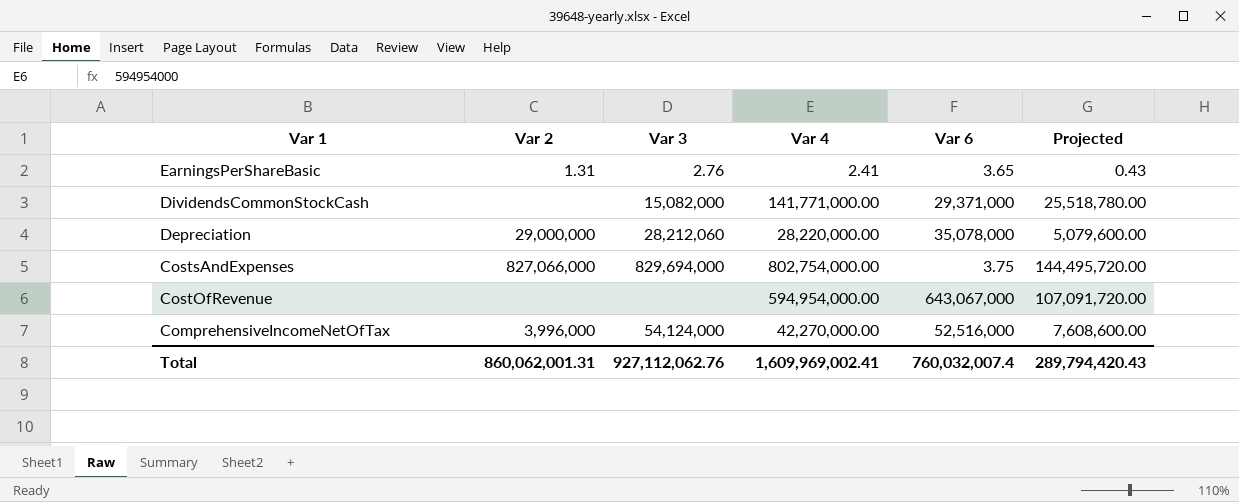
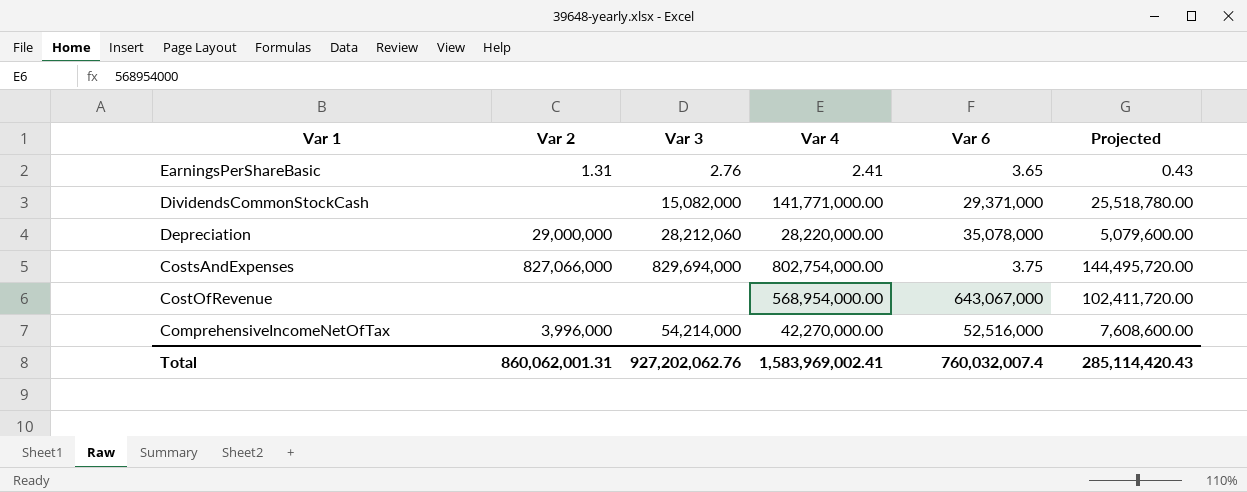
CostOfRevenue | Var 4: 594,954,000.00 -> 568,954,000.00
CostOfRevenue | Projected: 107,091,720.00 -> 102,411,720.00
ComprehensiveIncomeNetOfTax | Var 3: 54,124,000 -> 54,214,000
Total | Var 3: 927,112,062.76 -> 927,202,062.76
Total | Var 4: 1,609,969,002.41 -> 1,583,969,002.41
Total | Projected: 289,794,420.43 -> 285,114,420.43

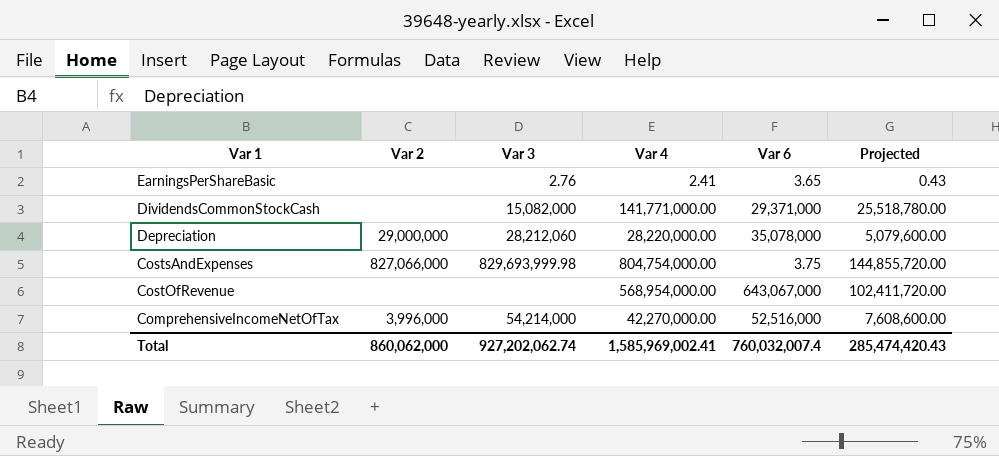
EarningsPerShareBasic | Var 2: 1.31 -> none
CostsAndExpenses | Var 3: 829,694,000 -> 829,693,999.98
CostsAndExpenses | Var 4: 802,754,000.00 -> 804,754,000.00
CostsAndExpenses | Projected: 144,495,720.00 -> 144,855,720.00
Total | Var 2: 860,062,001.31 -> 860,062,000
Total | Var 3: 927,202,062.76 -> 927,202,062.74
Total | Var 4: 1,583,969,002.41 -> 1,585,969,002.41
Total | Projected: 285,114,420.43 -> 285,474,420.43

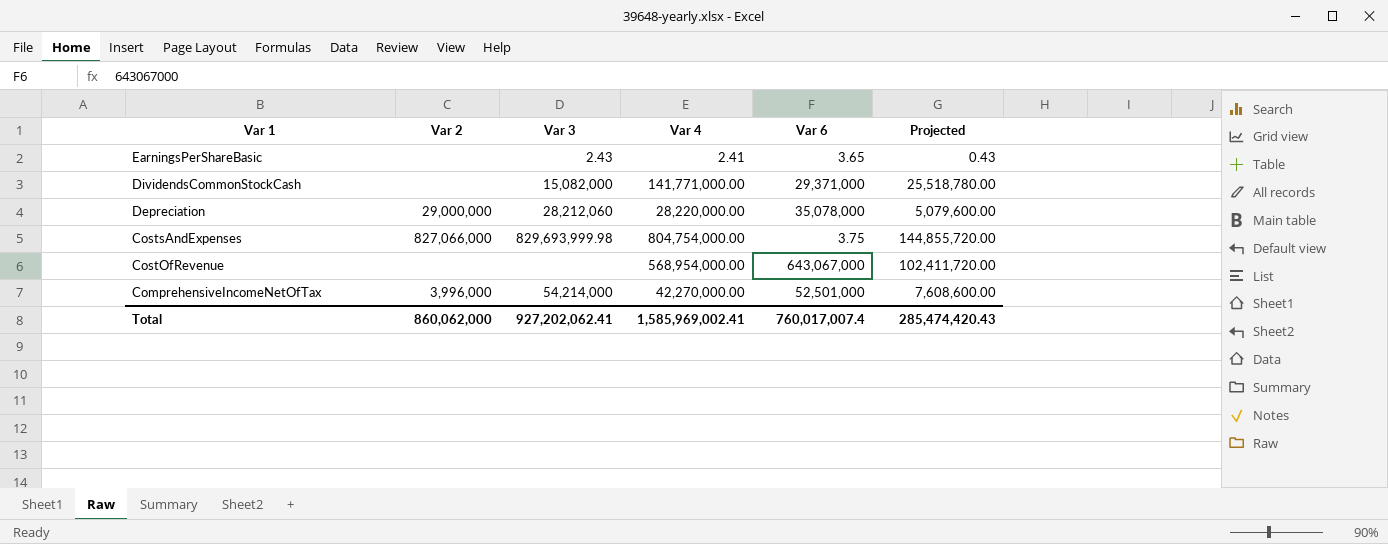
EarningsPerShareBasic | Var 3: 2.76 -> 2.43
ComprehensiveIncomeNetOfTax | Var 6: 52,516,000 -> 52,501,000
Total | Var 3: 927,202,062.74 -> 927,202,062.41
Total | Var 6: 760,032,007.4 -> 760,017,007.4

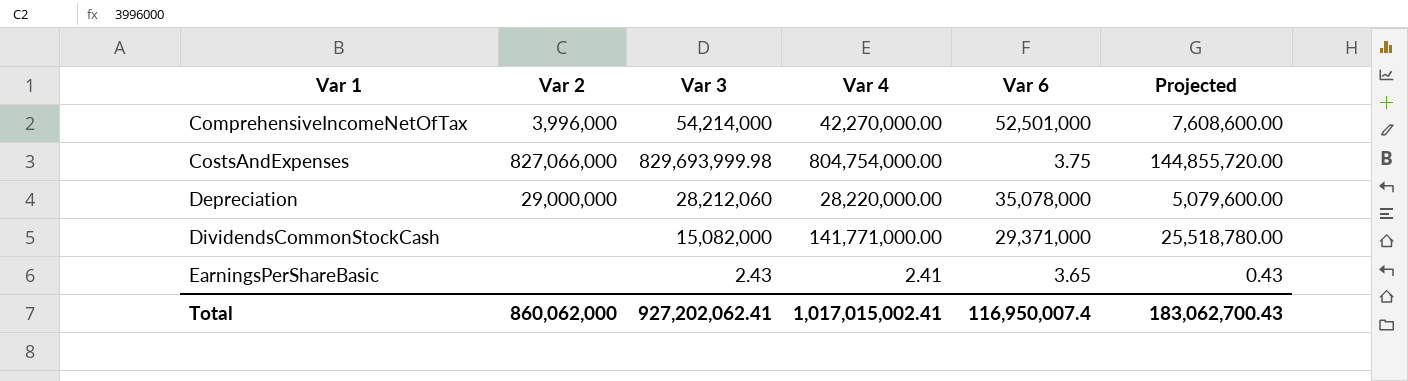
row order: Var 1 descending -> Var 1 ascending
row CostOfRevenue: none | none | 568,954,000.00 | 643,067,000 | 102,411,720.00 -> none
Total | Var 4: 1,585,969,002.41 -> 1,017,015,002.41
Total | Var 6: 760,017,007.4 -> 116,950,007.4
Total | Projected: 285,474,420.43 -> 183,062,700.43

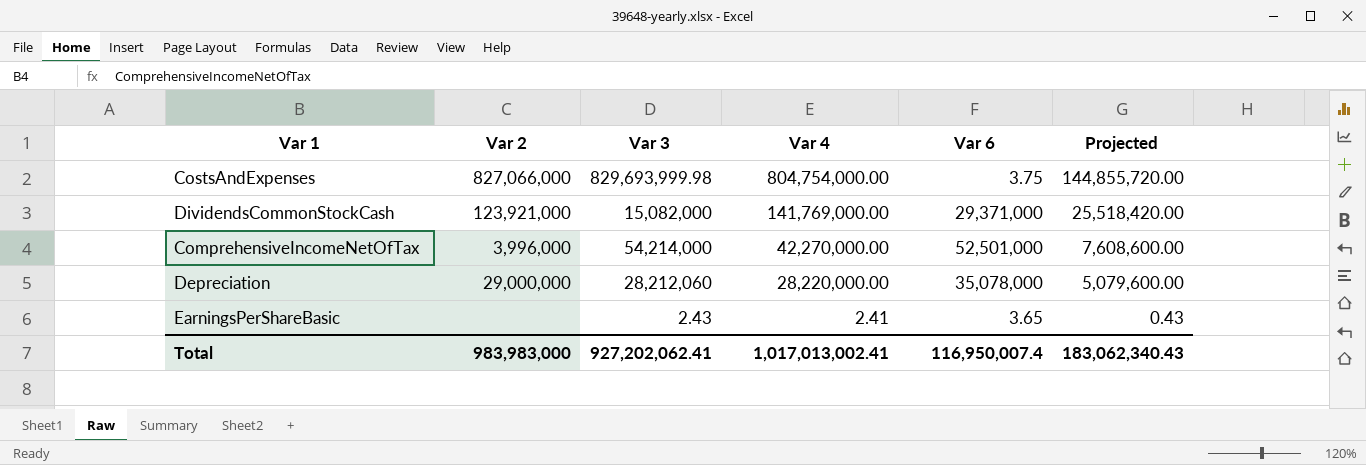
row order: Var 1 ascending -> Var 4 descending
DividendsCommonStockCash | Var 2: none -> 123,921,000
DividendsCommonStockCash | Var 4: 141,771,000.00 -> 141,769,000.00
DividendsCommonStockCash | Projected: 25,518,780.00 -> 25,518,420.00
Total | Var 2: 860,062,000 -> 983,983,000
Total | Var 4: 1,017,015,002.41 -> 1,017,013,002.41
Total | Projected: 183,062,700.43 -> 183,062,340.43

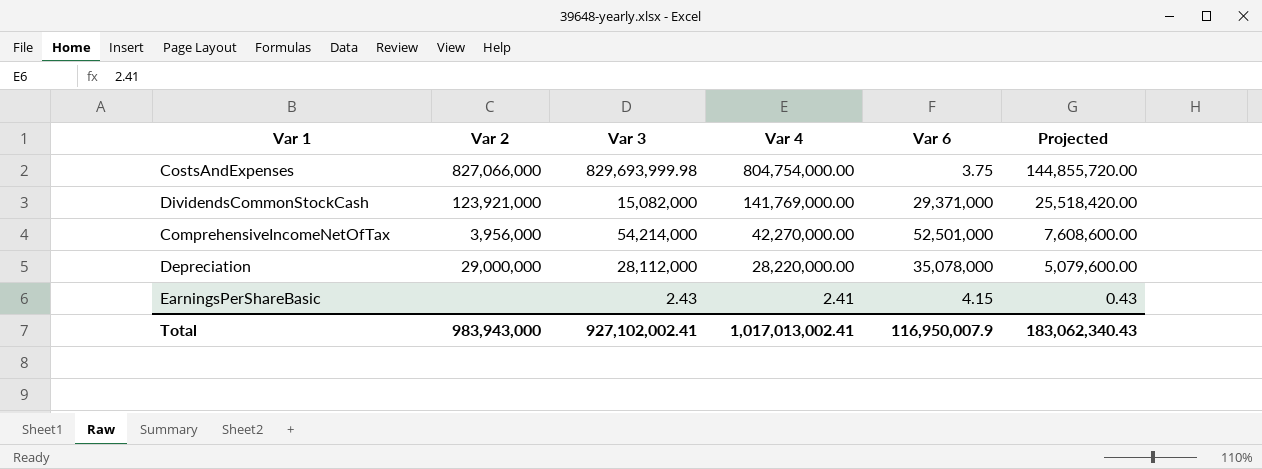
ComprehensiveIncomeNetOfTax | Var 2: 3,996,000 -> 3,956,000
Depreciation | Var 3: 28,212,060 -> 28,112,000
EarningsPerShareBasic | Var 6: 3.65 -> 4.15
Total | Var 2: 983,983,000 -> 983,943,000
Total | Var 3: 927,202,062.41 -> 927,102,002.41
Total | Var 6: 116,950,007.4 -> 116,950,007.9

